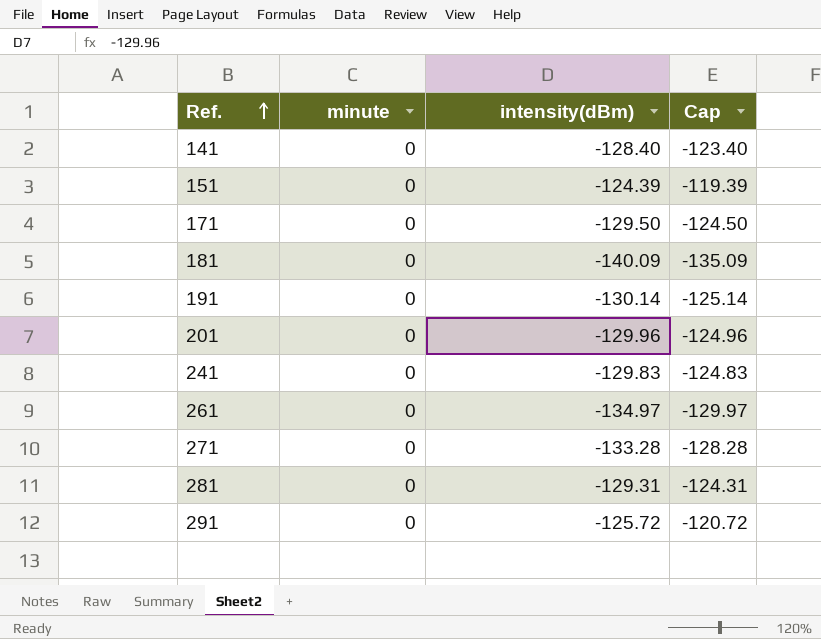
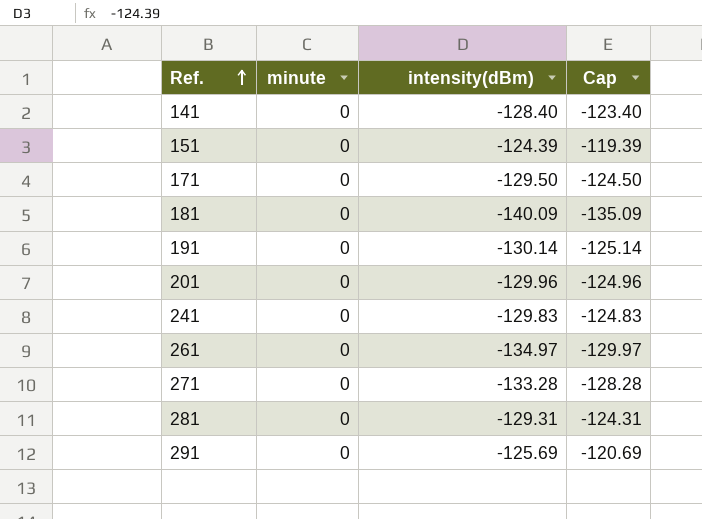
291 | intensity(dBm): -125.72 -> -125.69
291 | Cap: -120.72 -> -120.69

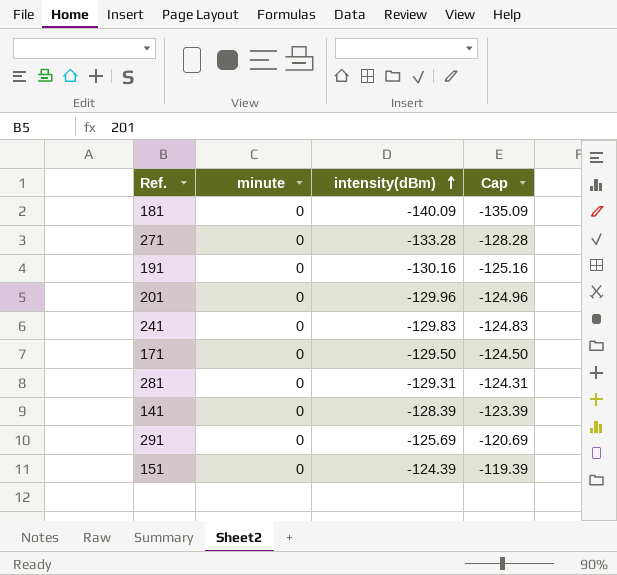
row order: Ref. ascending -> intensity(dBm) ascending
row 261: 0 | -134.97 | -129.97 -> none
191 | intensity(dBm): -130.14 -> -130.16
191 | Cap: -125.14 -> -125.16
141 | intensity(dBm): -128.40 -> -128.39
141 | Cap: -123.40 -> -123.39

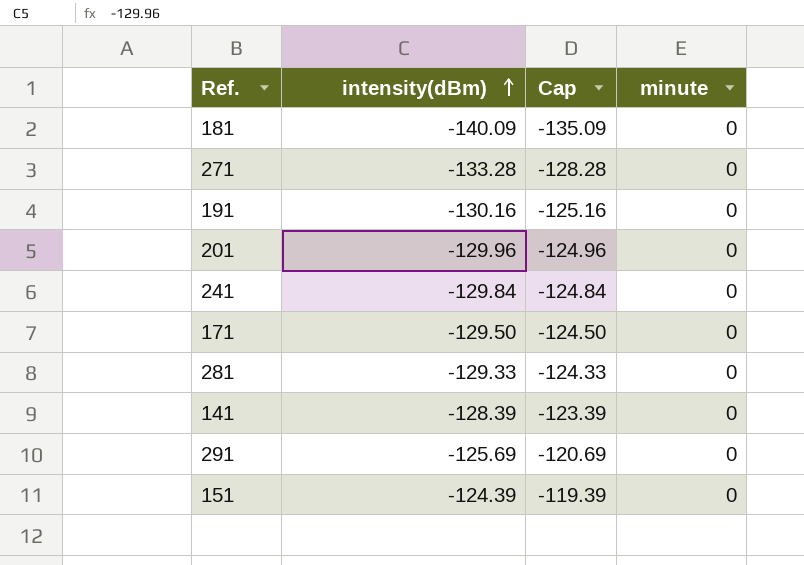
column minute | position: 2 -> 4
241 | intensity(dBm): -129.83 -> -129.84
241 | Cap: -124.83 -> -124.84
281 | intensity(dBm): -129.31 -> -129.33
281 | Cap: -124.31 -> -124.33

